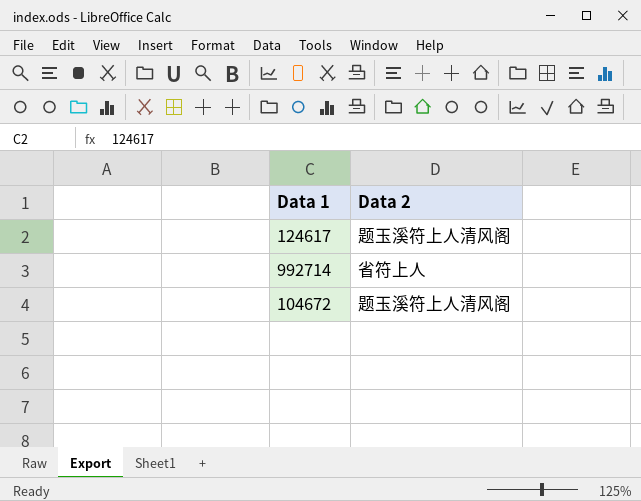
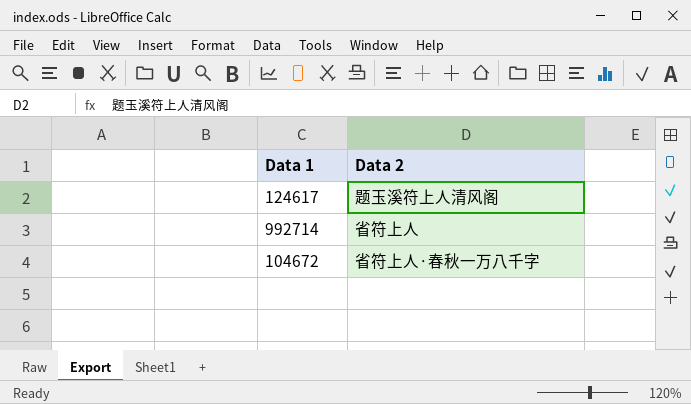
104672 | Data 2: 题玉溪符上人清风阁 -> 省符上人·春秋一万八千字

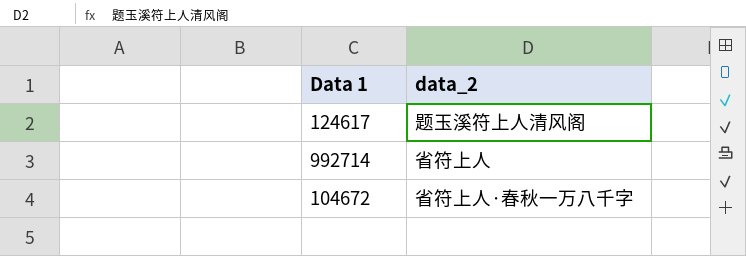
column name: Data 2 -> data_2

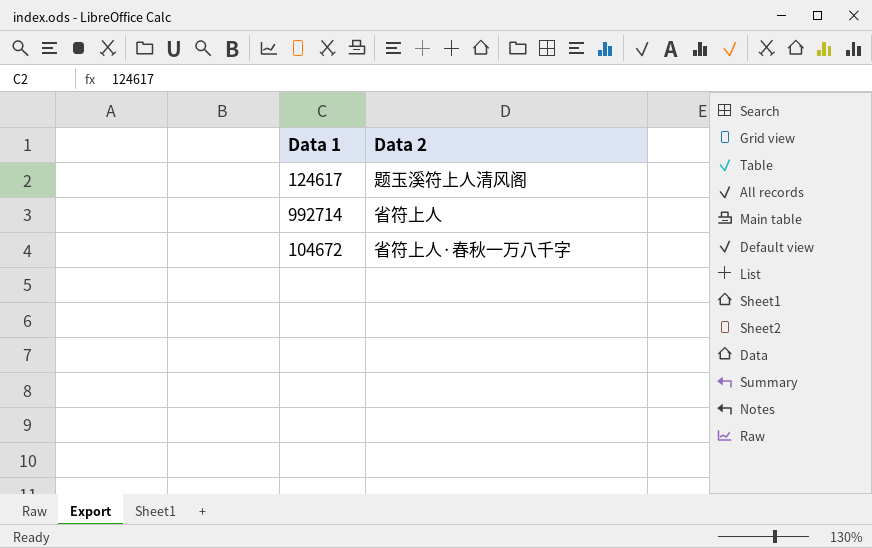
column name: data_2 -> Data 2

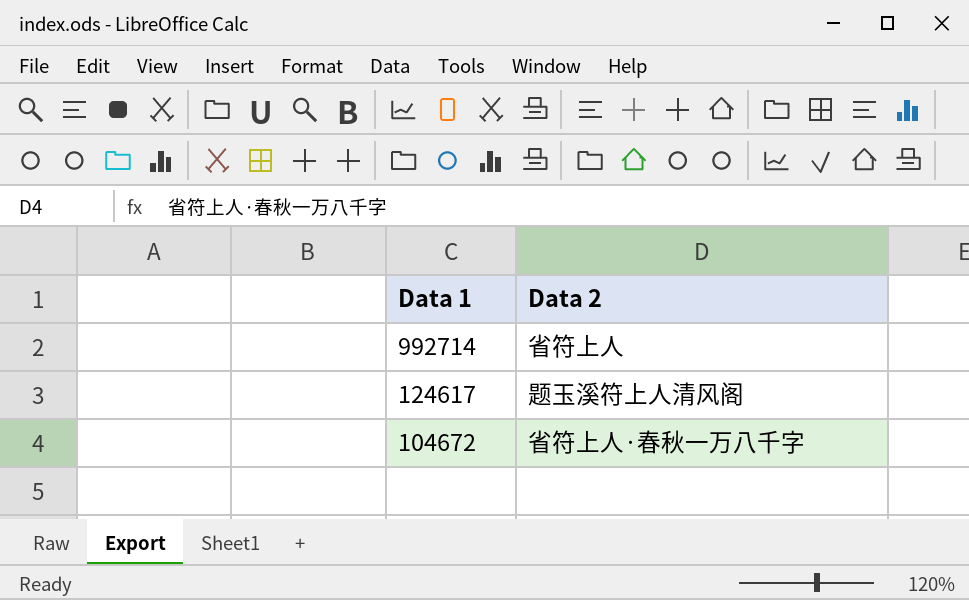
row order: none -> Data 1 descending

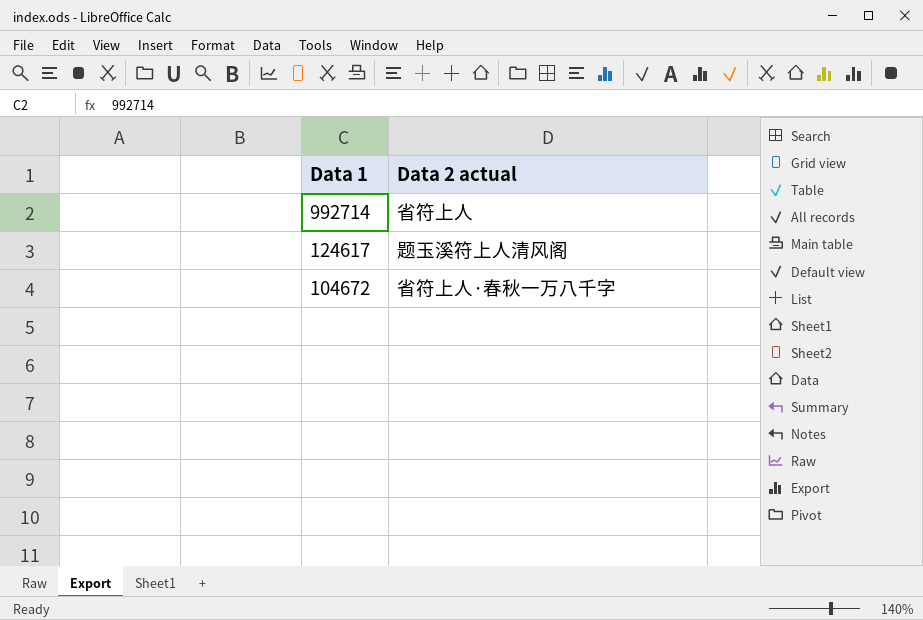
column name: Data 2 -> Data 2 actual

